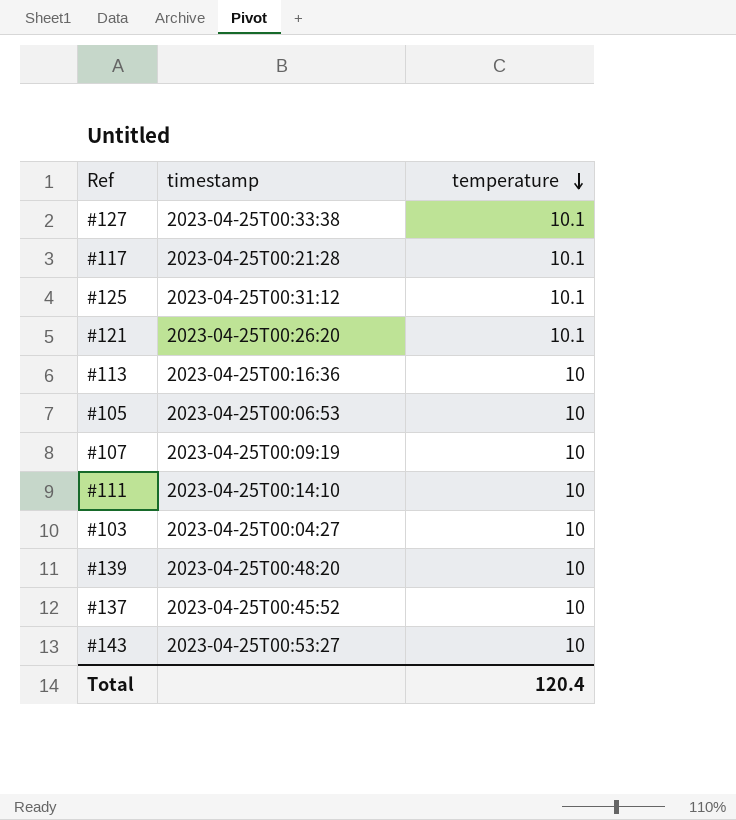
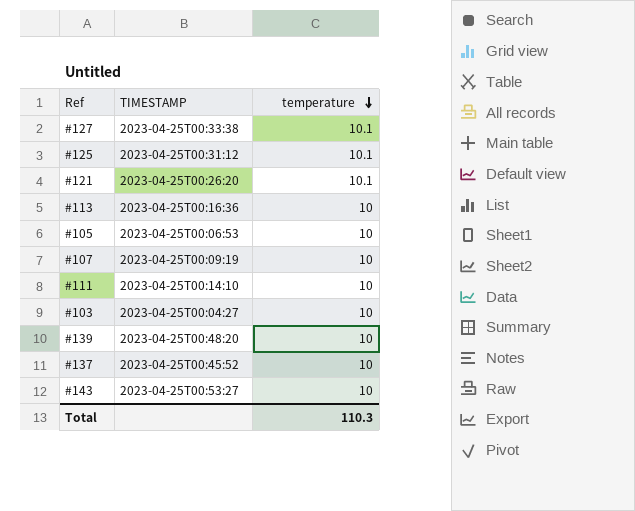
column name: timestamp -> TIMESTAMP
row #117: 2023-04-25T00:21:28 | 10.1 -> none
Total | temperature: 120.4 -> 110.3

